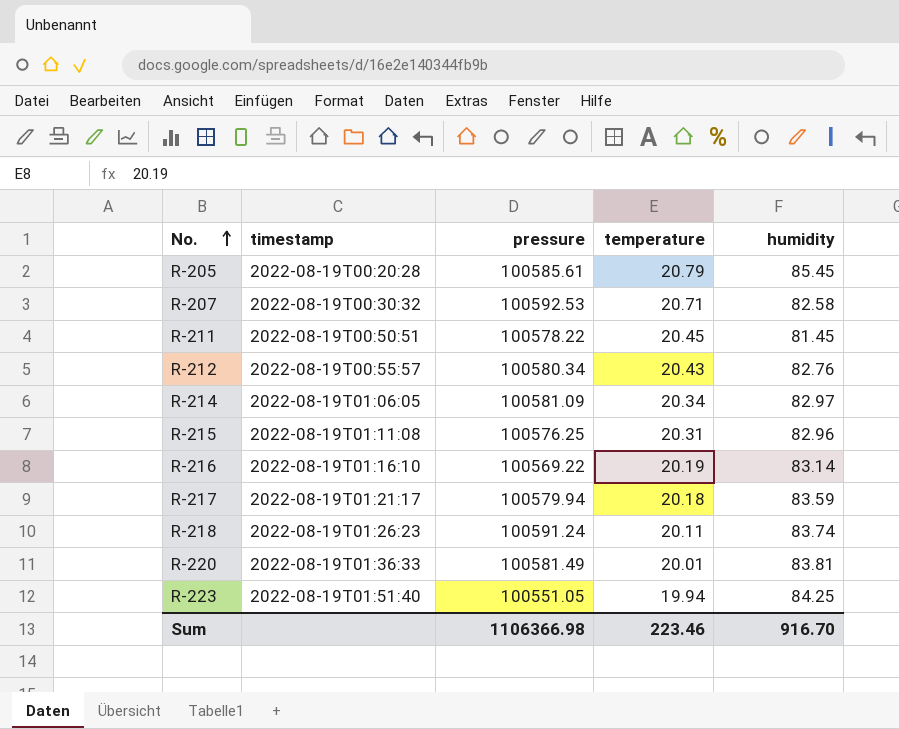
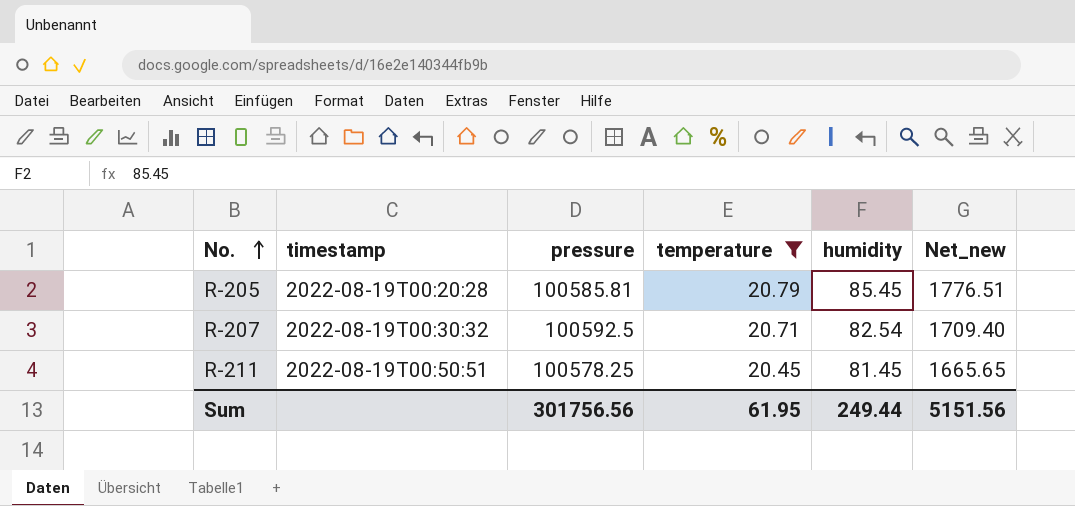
filter: none -> temperature >= 20.45
column Net_new | formula: none -> [temperature] * [humidity]
R-205 | pressure: 100585.61 -> 100585.81
R-207 | pressure: 100592.53 -> 100592.5
R-207 | humidity: 82.58 -> 82.54
R-211 | pressure: 100578.22 -> 100578.25
Sum | pressure: 1106366.98 -> 301756.56
Sum | temperature: 223.46 -> 61.95
Sum | humidity: 916.70 -> 249.44

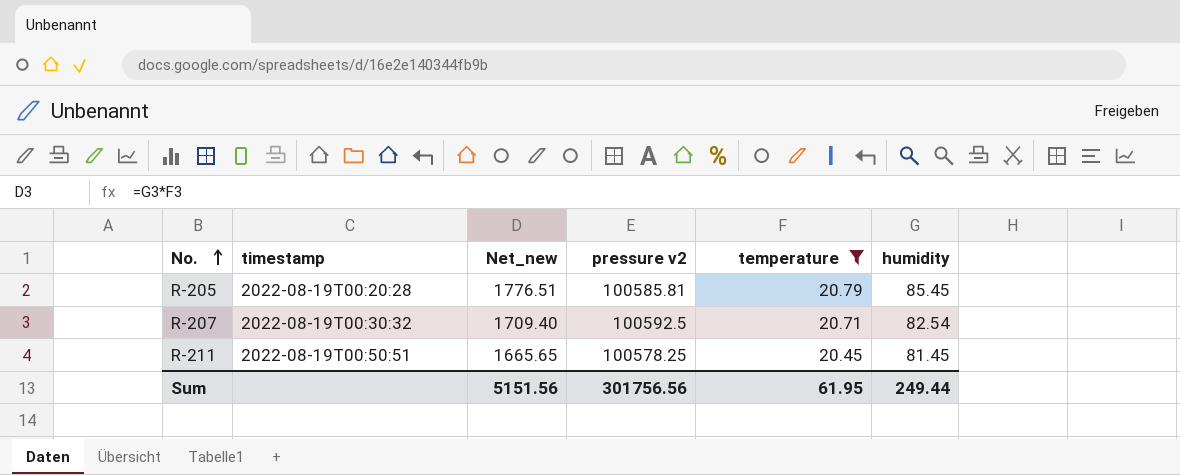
column Net_new | position: 6 -> 3
column name: pressure -> pressure v2

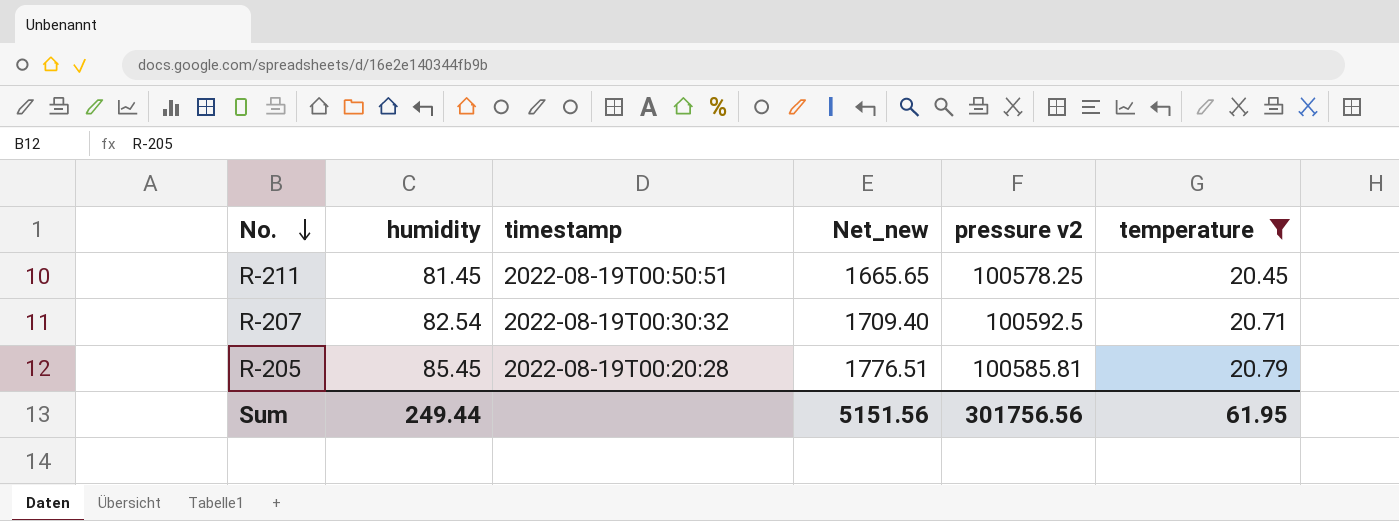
row order: No. ascending -> No. descending
column humidity | position: 6 -> 2

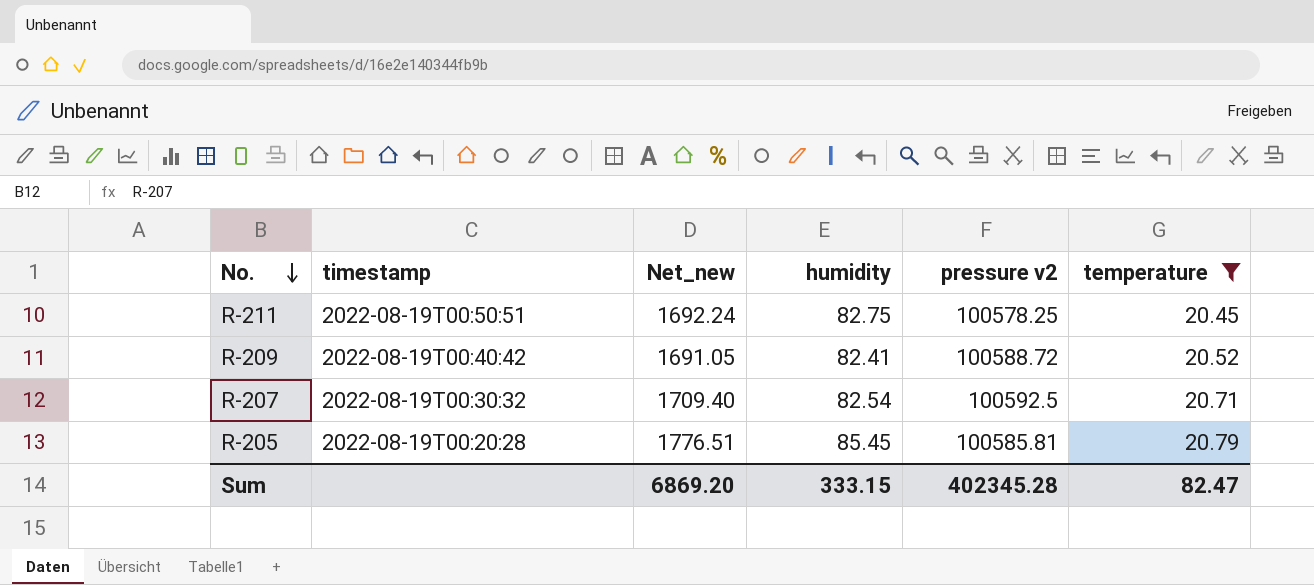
column humidity | position: 2 -> 4
R-211 | Net_new: 1665.65 -> 1692.24
R-211 | humidity: 81.45 -> 82.75
row R-209: none -> 2022-08-19T00:40:42 | 1691.05 | 82.41 | 100588.72 | 20.52
Sum | Net_new: 5151.56 -> 6869.20
Sum | humidity: 249.44 -> 333.15
Sum | pressure v2: 301756.56 -> 402345.28
Sum | temperature: 61.95 -> 82.47

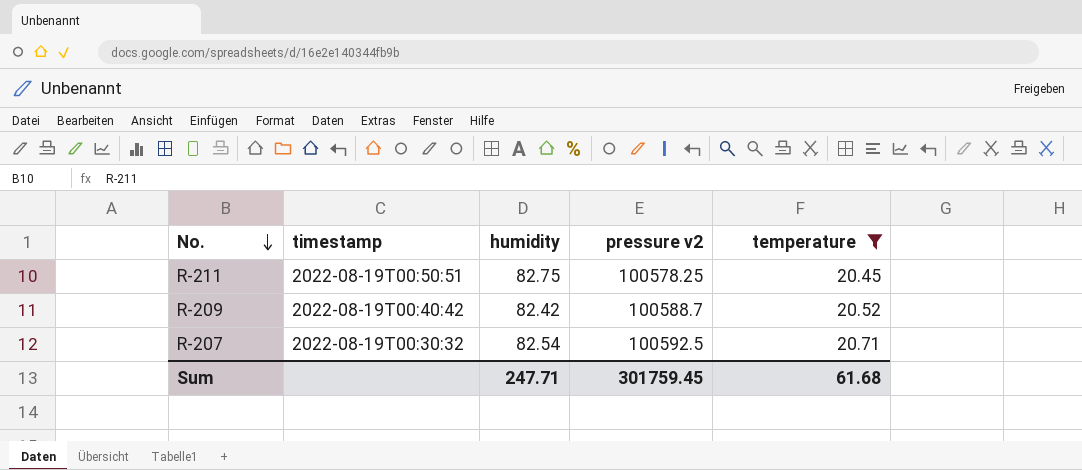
column Net_new | formula: [humidity] * [temperature] -> none
row R-205: 2022-08-19T00:20:28 | 1776.51 | 85.45 | 100585.81 | 20.79 -> none
R-209 | humidity: 82.41 -> 82.42
R-209 | pressure v2: 100588.72 -> 100588.7
Sum | humidity: 333.15 -> 247.71
Sum | pressure v2: 402345.28 -> 301759.45
Sum | temperature: 82.47 -> 61.68

